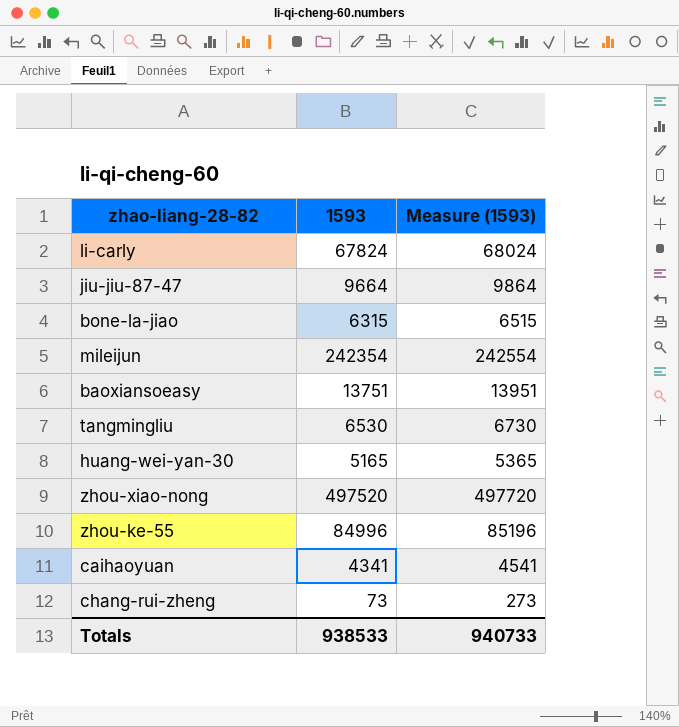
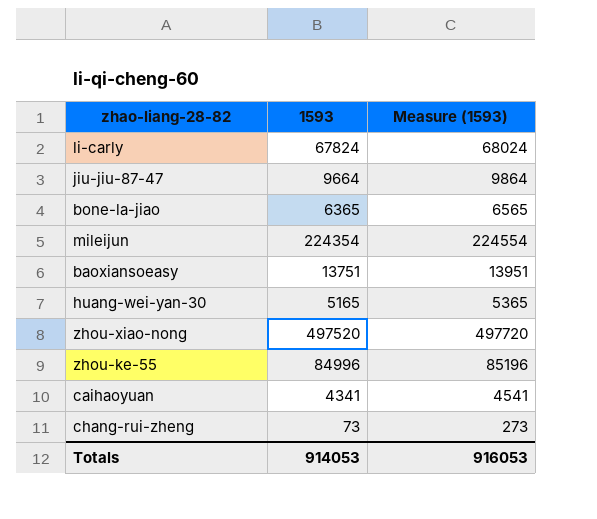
row tangmingliu: 6530 | 6730 -> none
bone-la-jiao | 1593: 6315 -> 6365
bone-la-jiao | Measure (1593): 6515 -> 6565
mileijun | 1593: 242354 -> 224354
mileijun | Measure (1593): 242554 -> 224554
Totals | 1593: 938533 -> 914053
Totals | Measure (1593): 940733 -> 916053

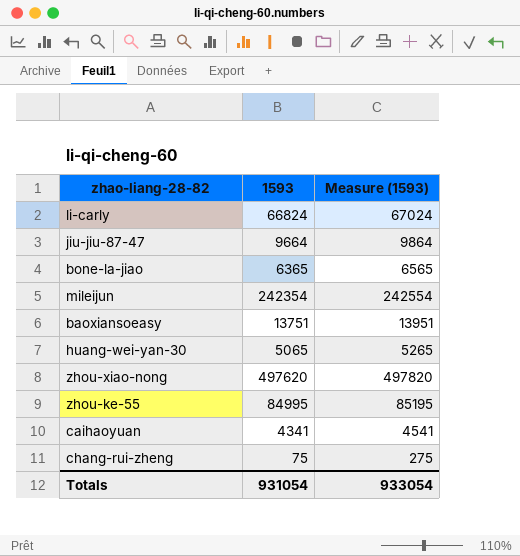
li-carly | 1593: 67824 -> 66824
li-carly | Measure (1593): 68024 -> 67024
mileijun | 1593: 224354 -> 242354
mileijun | Measure (1593): 224554 -> 242554
huang-wei-yan-30 | 1593: 5165 -> 5065
huang-wei-yan-30 | Measure (1593): 5365 -> 5265
zhou-xiao-nong | 1593: 497520 -> 497620
zhou-xiao-nong | Measure (1593): 497720 -> 497820
zhou-ke-55 | 1593: 84996 -> 84995
zhou-ke-55 | Measure (1593): 85196 -> 85195
chang-rui-zheng | 1593: 73 -> 75
chang-rui-zheng | Measure (1593): 273 -> 275
Totals | 1593: 914053 -> 931054
Totals | Measure (1593): 916053 -> 933054

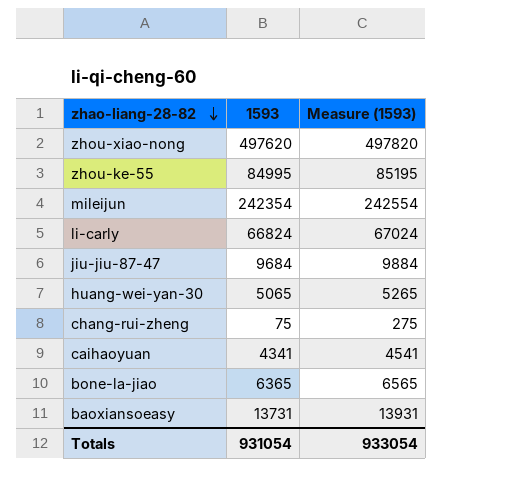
row order: none -> zhao-liang-28-82 descending
jiu-jiu-87-47 | 1593: 9664 -> 9684
jiu-jiu-87-47 | Measure (1593): 9864 -> 9884
baoxiansoeasy | 1593: 13751 -> 13731
baoxiansoeasy | Measure (1593): 13951 -> 13931

